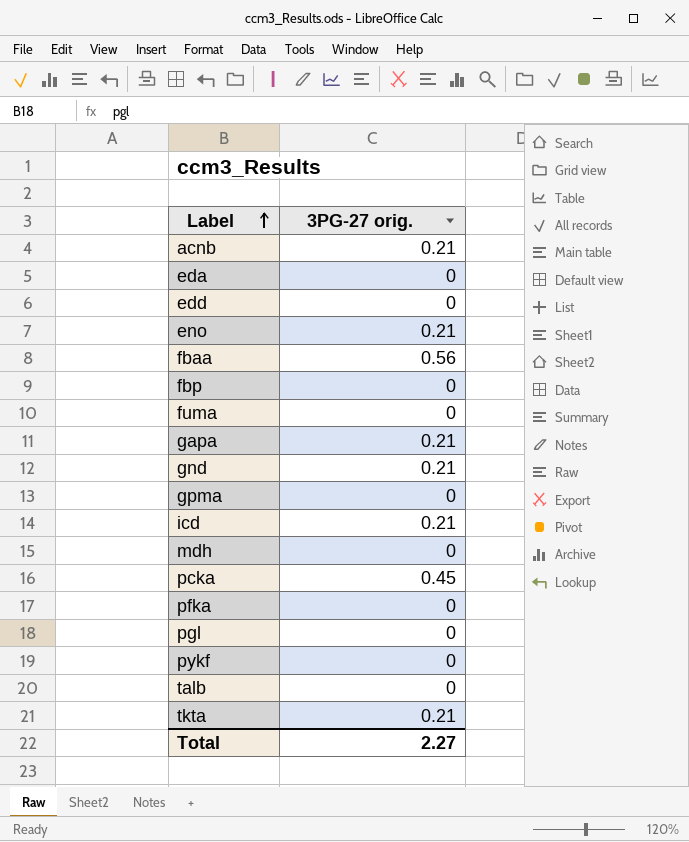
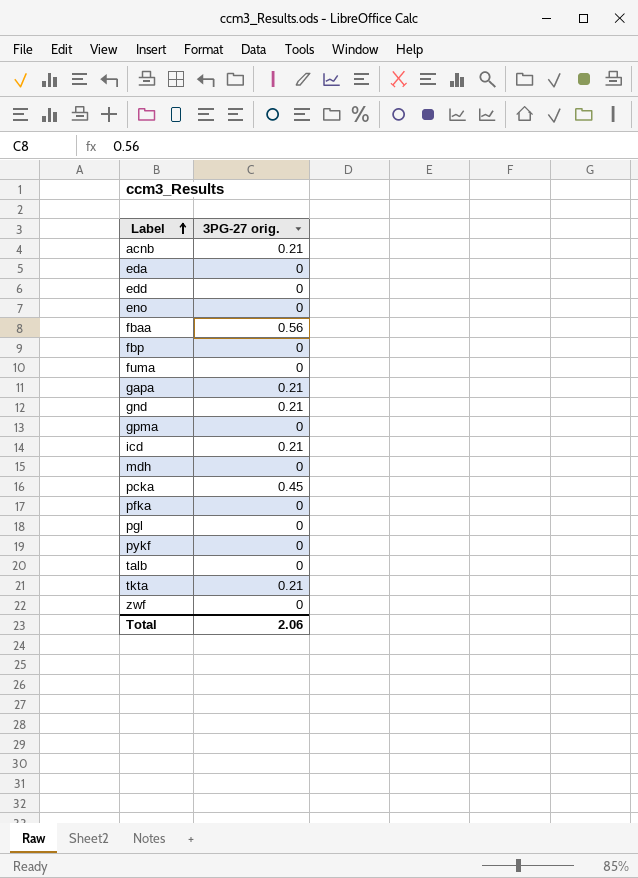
eno | 3PG-27 orig.: 0.21 -> 0
row zwf: none -> 0
Total | 3PG-27 orig.: 2.27 -> 2.06

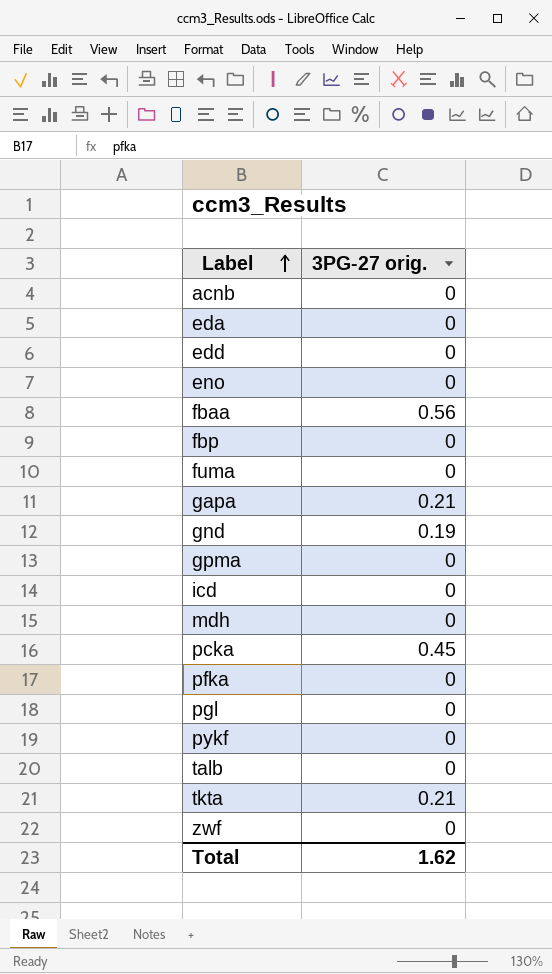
acnb | 3PG-27 orig.: 0.21 -> 0
gnd | 3PG-27 orig.: 0.21 -> 0.19
icd | 3PG-27 orig.: 0.21 -> 0
Total | 3PG-27 orig.: 2.06 -> 1.62

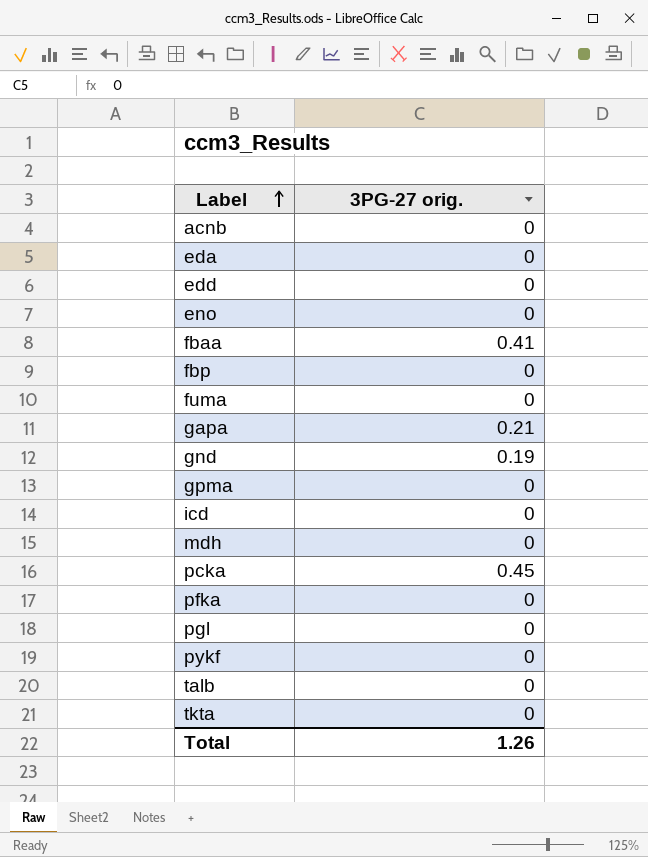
row zwf: 0 -> none
fbaa | 3PG-27 orig.: 0.56 -> 0.41
tkta | 3PG-27 orig.: 0.21 -> 0
Total | 3PG-27 orig.: 1.62 -> 1.26

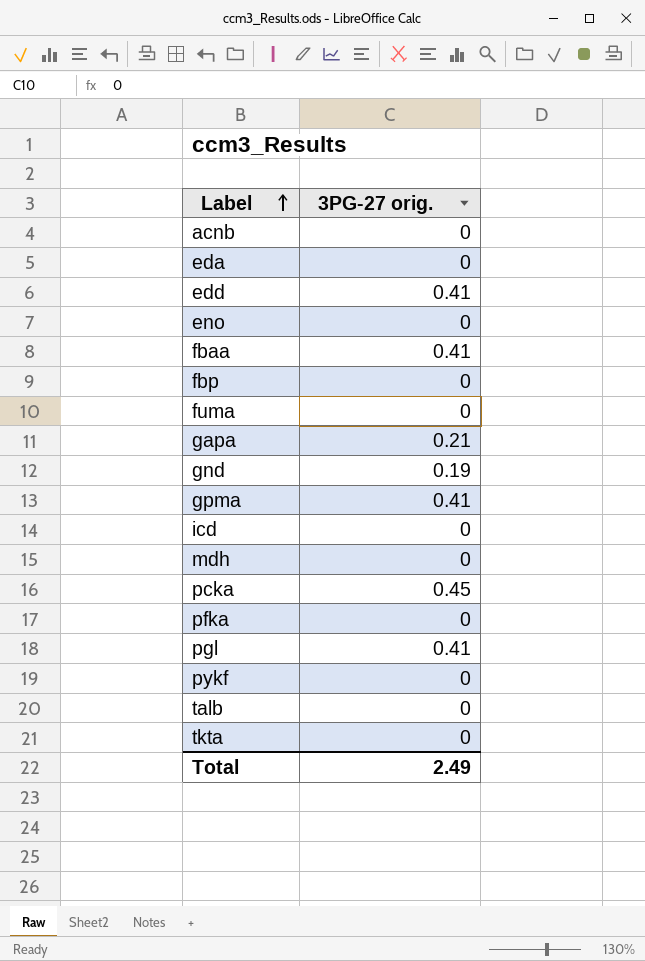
edd | 3PG-27 orig.: 0 -> 0.41
gpma | 3PG-27 orig.: 0 -> 0.41
pgl | 3PG-27 orig.: 0 -> 0.41
Total | 3PG-27 orig.: 1.26 -> 2.49

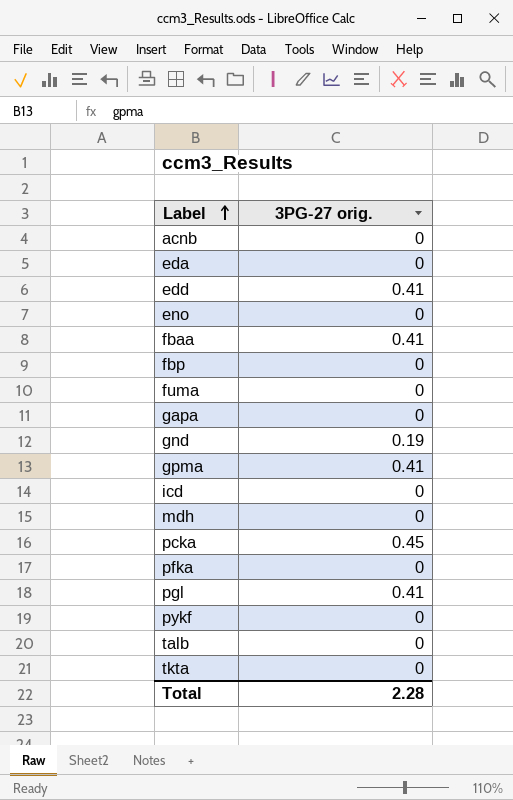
gapa | 3PG-27 orig.: 0.21 -> 0
Total | 3PG-27 orig.: 2.49 -> 2.28

